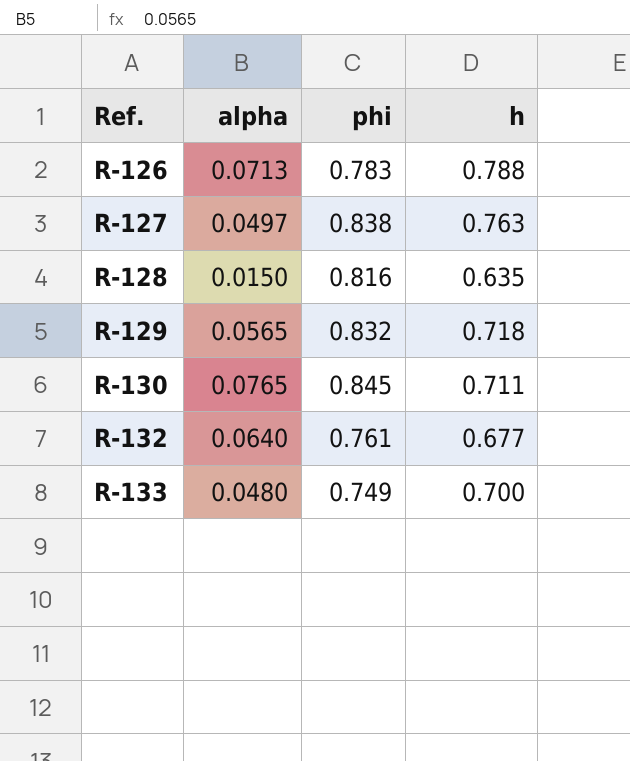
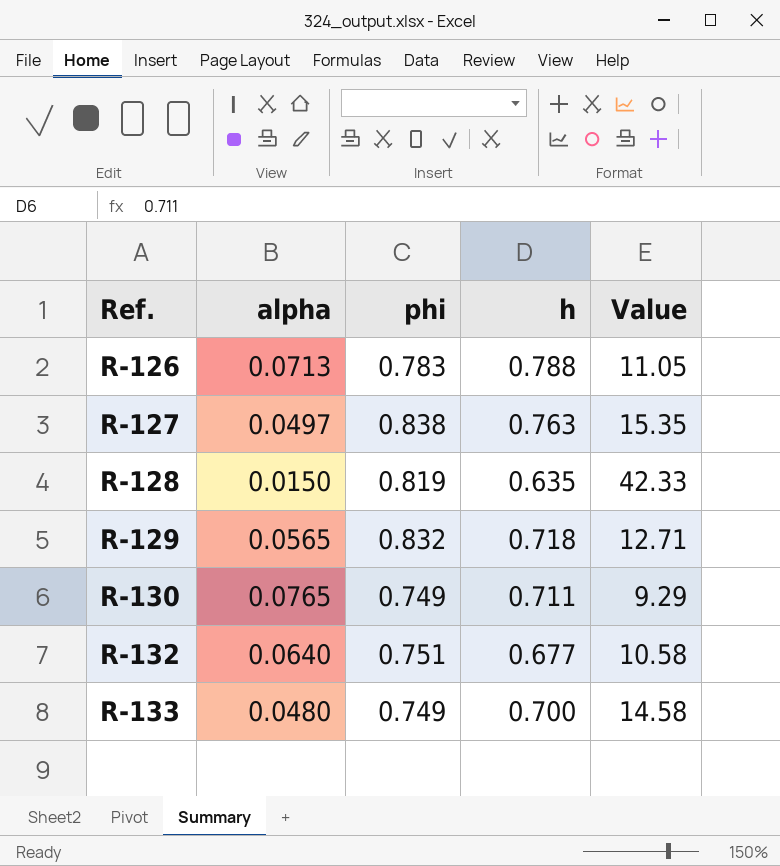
column Value | formula: none -> [h] / [alpha]
R-128 | phi: 0.816 -> 0.819
R-130 | phi: 0.845 -> 0.749
R-132 | phi: 0.761 -> 0.751

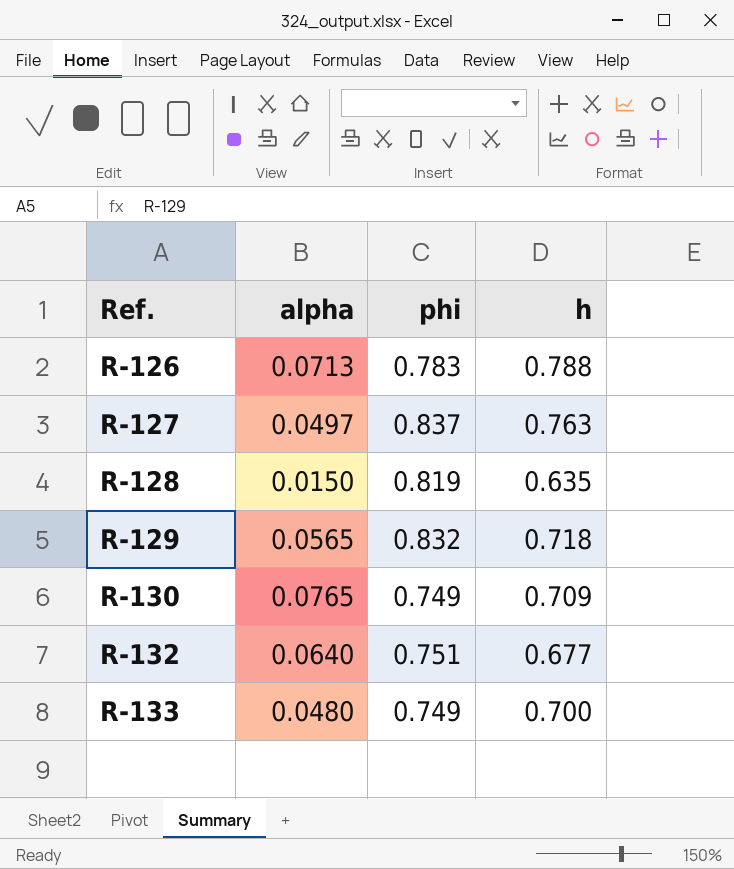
column Value | formula: [h] / [alpha] -> none
R-127 | phi: 0.838 -> 0.837
R-130 | h: 0.711 -> 0.709

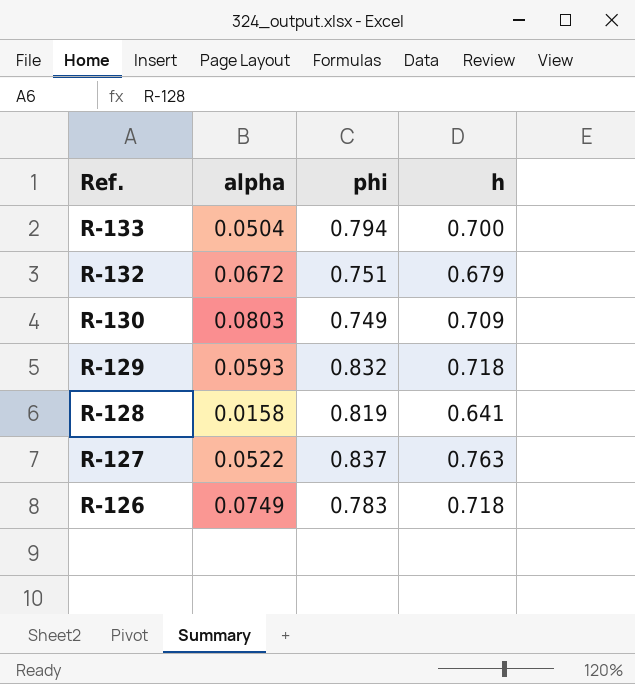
row order: Ref. ascending -> Ref. descending
R-133 | alpha: 0.0480 -> 0.0504
R-133 | phi: 0.749 -> 0.794
R-132 | alpha: 0.0640 -> 0.0672
R-132 | h: 0.677 -> 0.679
R-130 | alpha: 0.0765 -> 0.0803
R-129 | alpha: 0.0565 -> 0.0593
R-128 | alpha: 0.0150 -> 0.0158
R-128 | h: 0.635 -> 0.641
R-127 | alpha: 0.0497 -> 0.0522
R-126 | alpha: 0.0713 -> 0.0749
R-126 | h: 0.788 -> 0.718

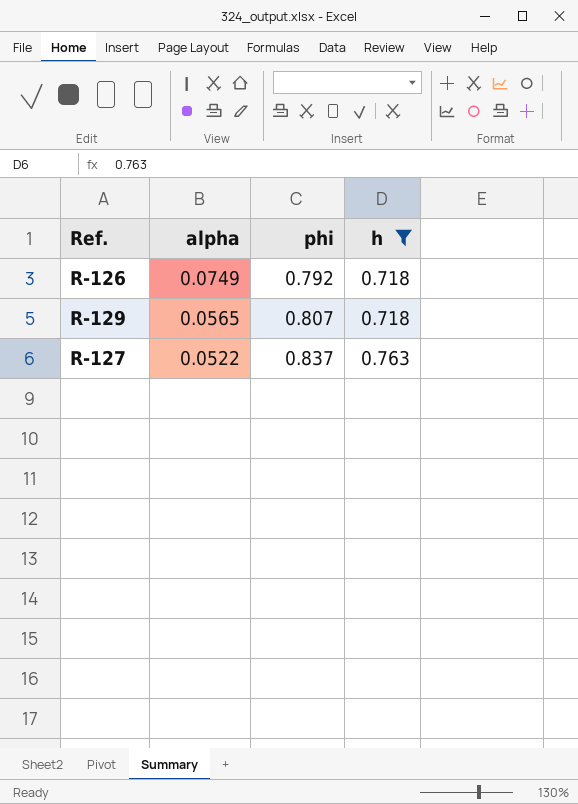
filter: none -> h >= 0.718
row order: Ref. descending -> alpha descending
R-126 | phi: 0.783 -> 0.792
R-129 | alpha: 0.0593 -> 0.0565
R-129 | phi: 0.832 -> 0.807

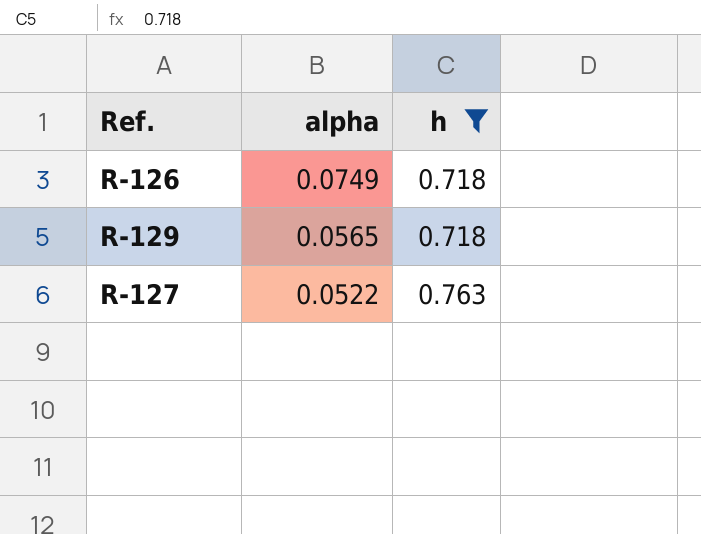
column phi | position: 3 -> none

